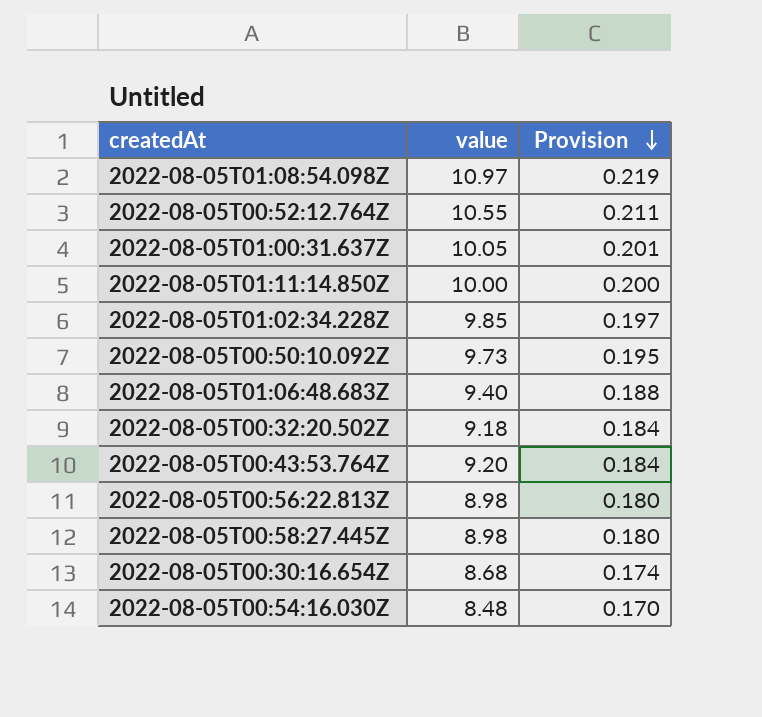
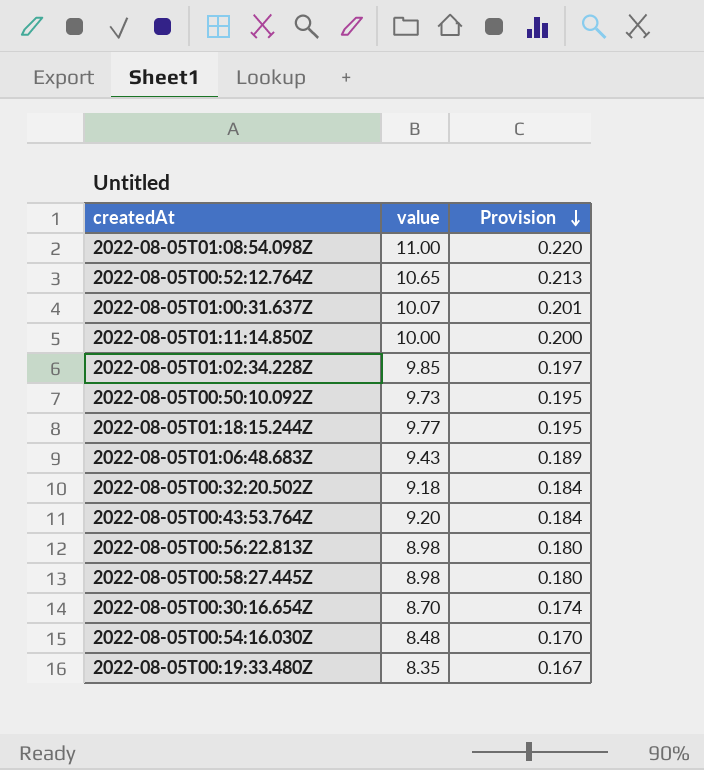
2022-08-05T01:08:54.098Z | value: 10.97 -> 11.00
2022-08-05T01:08:54.098Z | Provision: 0.219 -> 0.220
2022-08-05T00:52:12.764Z | value: 10.55 -> 10.65
2022-08-05T00:52:12.764Z | Provision: 0.211 -> 0.213
2022-08-05T01:00:31.637Z | value: 10.05 -> 10.07
row 2022-08-05T01:18:15.244Z: none -> 9.77 | 0.195
2022-08-05T01:06:48.683Z | value: 9.40 -> 9.43
2022-08-05T01:06:48.683Z | Provision: 0.188 -> 0.189
2022-08-05T00:30:16.654Z | value: 8.68 -> 8.70
row 2022-08-05T00:19:33.480Z: none -> 8.35 | 0.167

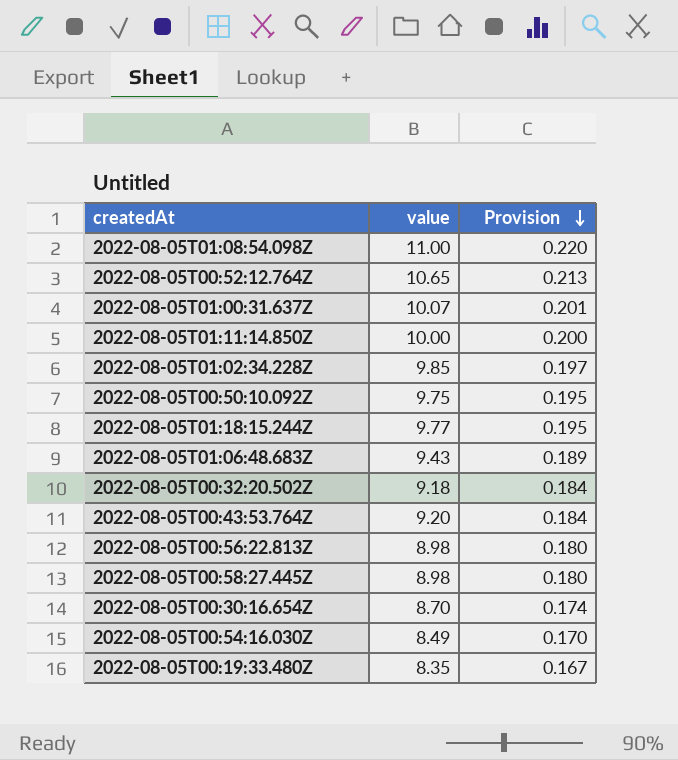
2022-08-05T00:50:10.092Z | value: 9.73 -> 9.75
2022-08-05T00:54:16.030Z | value: 8.48 -> 8.49

